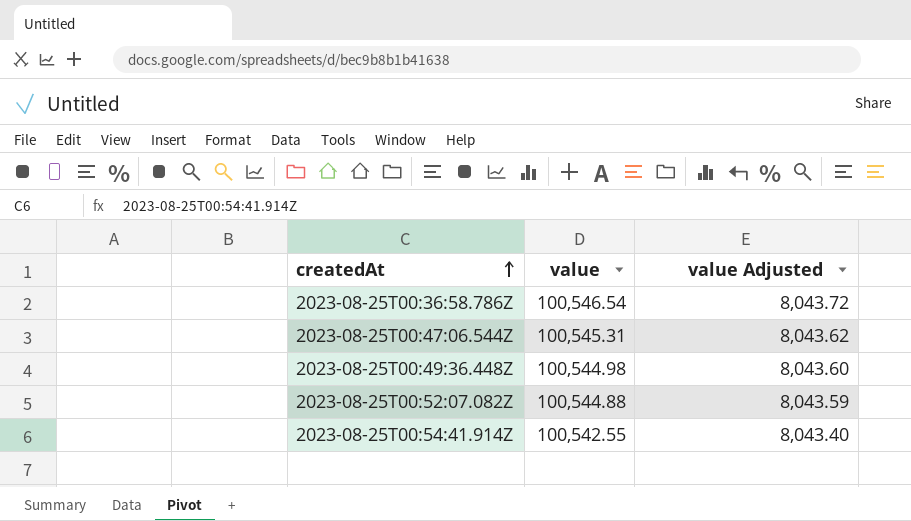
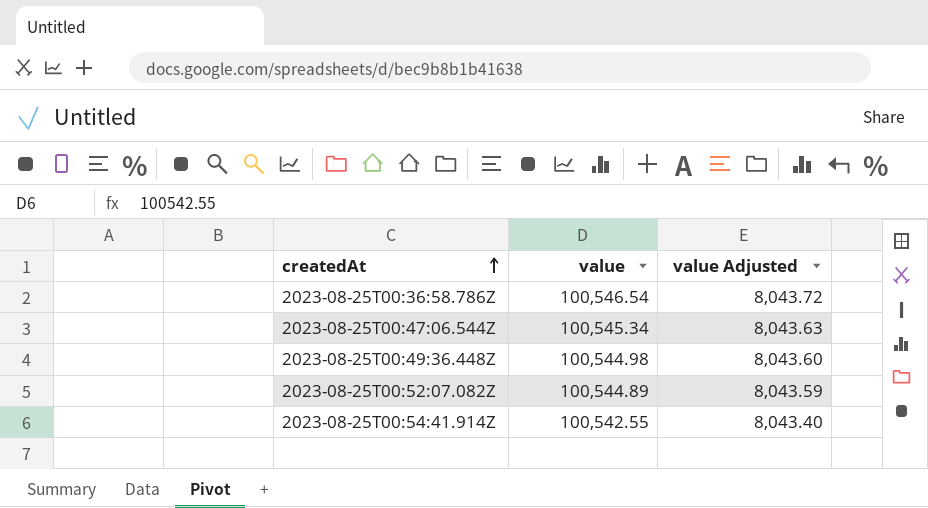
2023-08-25T00:47:06.544Z | value: 100,545.31 -> 100,545.34
2023-08-25T00:47:06.544Z | value Adjusted: 8,043.62 -> 8,043.63
2023-08-25T00:52:07.082Z | value: 100,544.88 -> 100,544.89

